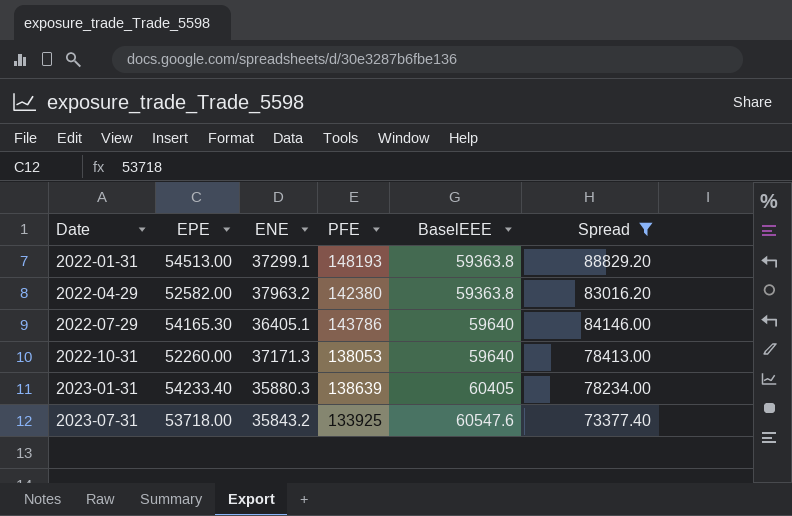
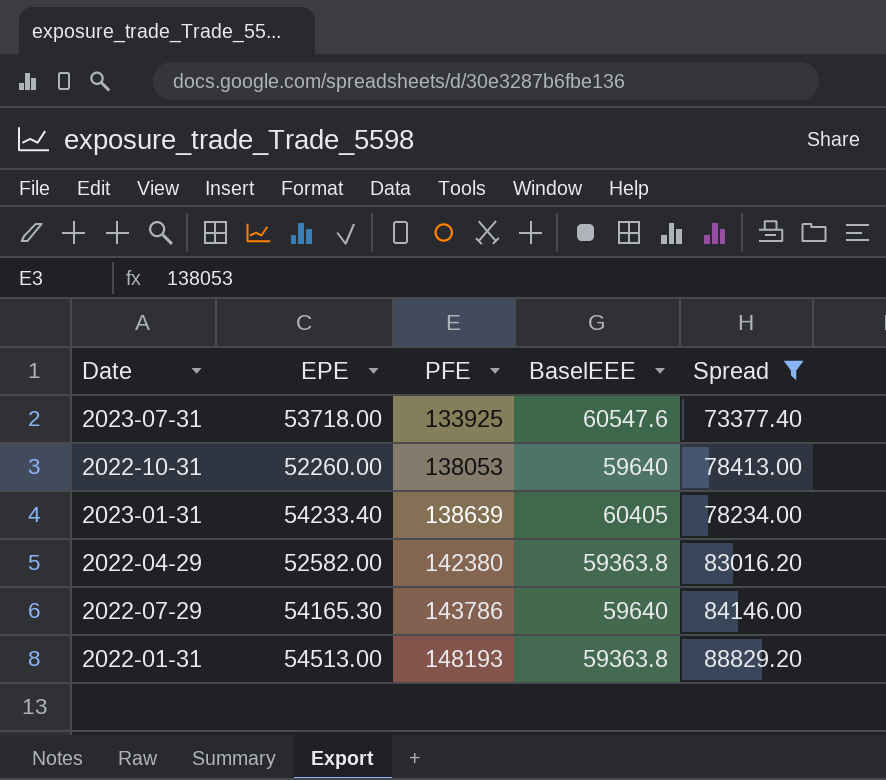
row order: Date ascending -> PFE ascending
column ENE | position: 3 -> none

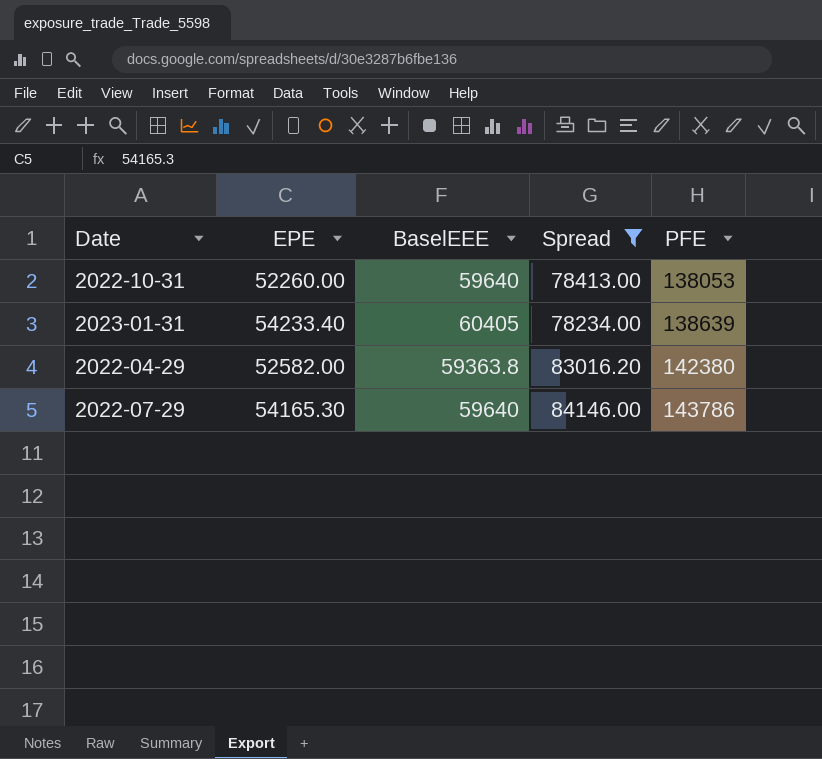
column PFE | position: 3 -> 5
row 2023-07-31: 53718.00 | 133925 | 60547.6 | 73377.40 -> none
row 2022-01-31: 54513.00 | 148193 | 59363.8 | 88829.20 -> none

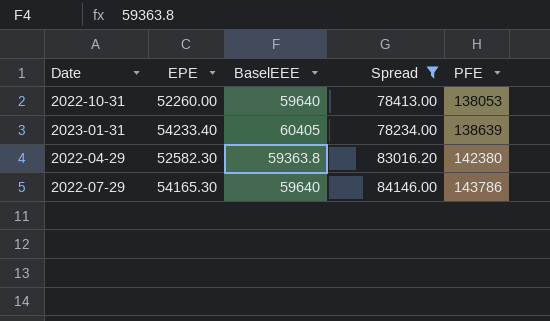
2022-04-29 | EPE: 52582.00 -> 52582.30

